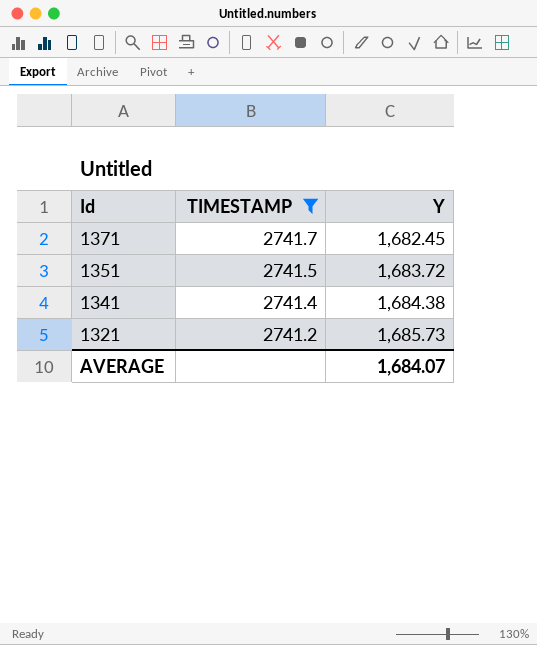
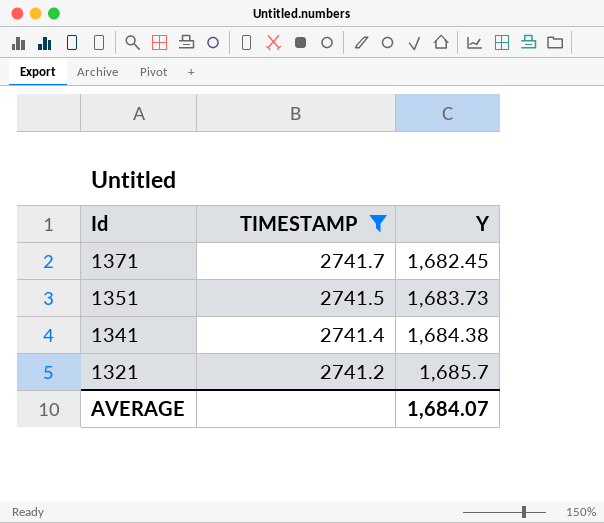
1351 | Y: 1,683.72 -> 1,683.73
1321 | Y: 1,685.73 -> 1,685.7

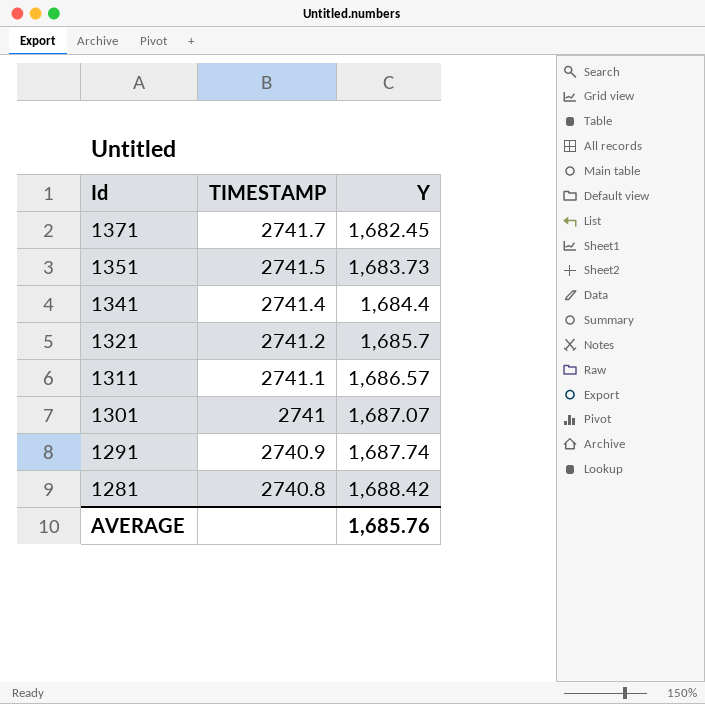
filter: TIMESTAMP >= 2741.2 -> none
1341 | Y: 1,684.38 -> 1,684.4
AVERAGE | Y: 1,684.07 -> 1,685.76

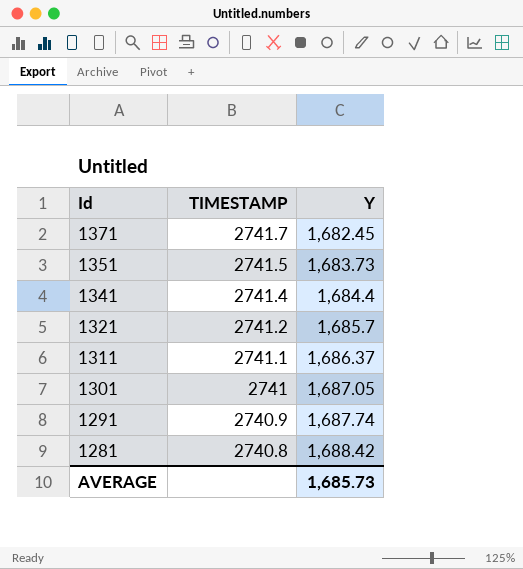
1311 | Y: 1,686.57 -> 1,686.37
1301 | Y: 1,687.07 -> 1,687.05
AVERAGE | Y: 1,685.76 -> 1,685.73

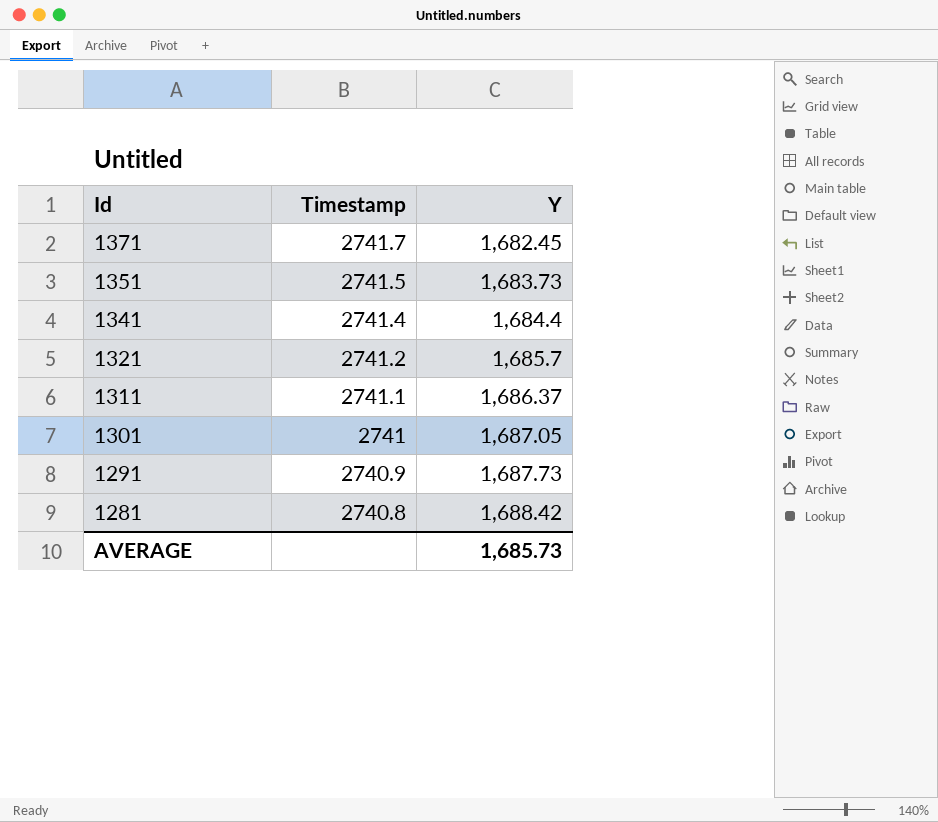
column name: TIMESTAMP -> Timestamp
1291 | Y: 1,687.74 -> 1,687.73

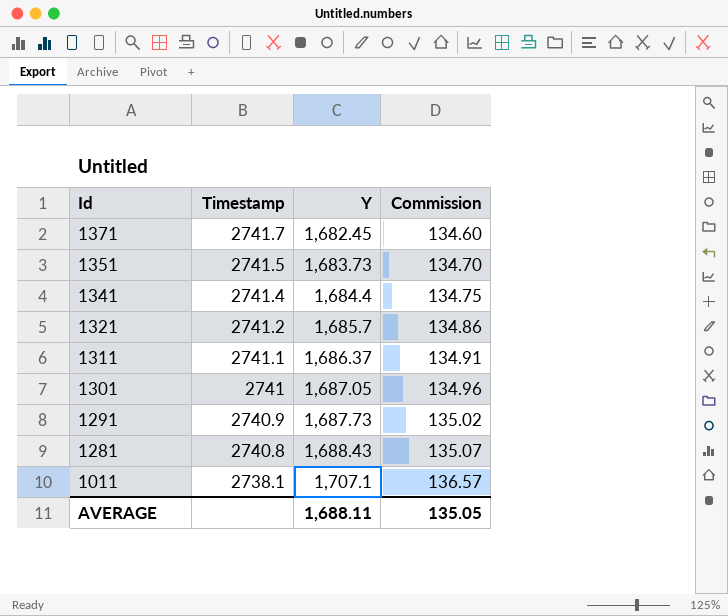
column Commission | formula: none -> [Y] * 0.08
1281 | Y: 1,688.42 -> 1,688.43
row 1011: none -> 2738.1 | 1,707.1 | 136.57
AVERAGE | Y: 1,685.73 -> 1,688.11

